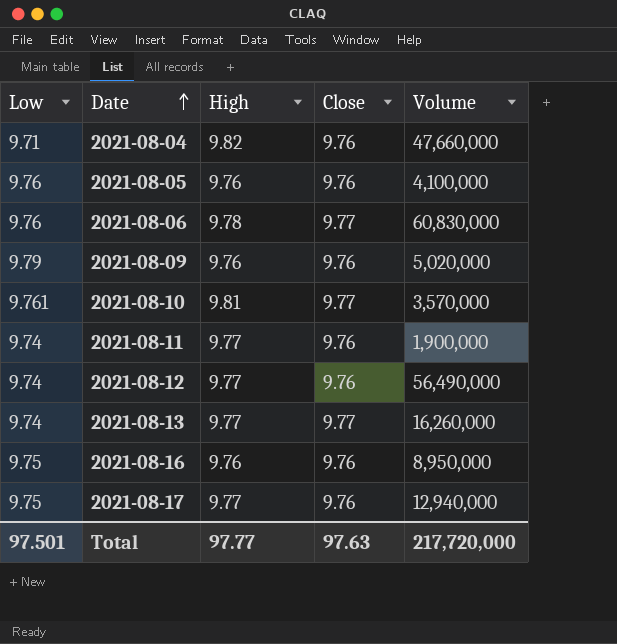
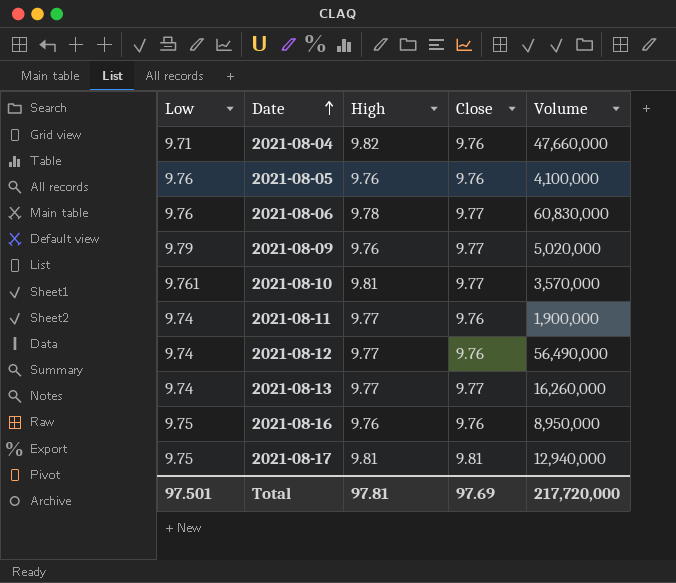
2021-08-09 | Close: 9.76 -> 9.77
2021-08-17 | High: 9.77 -> 9.81
2021-08-17 | Close: 9.76 -> 9.81
Total | High: 97.77 -> 97.81
Total | Close: 97.63 -> 97.69

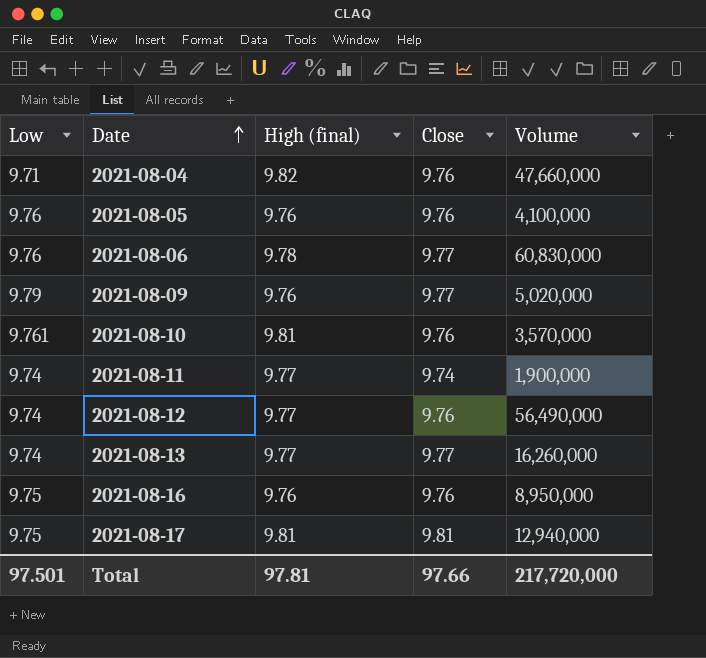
column name: High -> High (final)
2021-08-10 | Close: 9.77 -> 9.76
2021-08-11 | Close: 9.76 -> 9.74
Total | Close: 97.69 -> 97.66

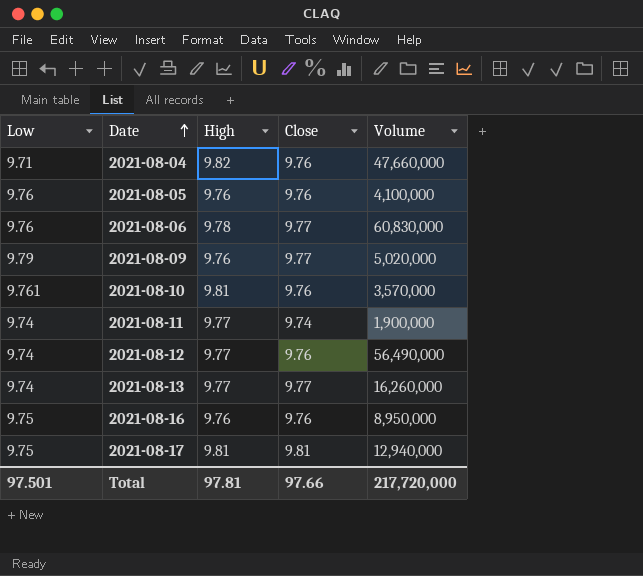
column name: High (final) -> High

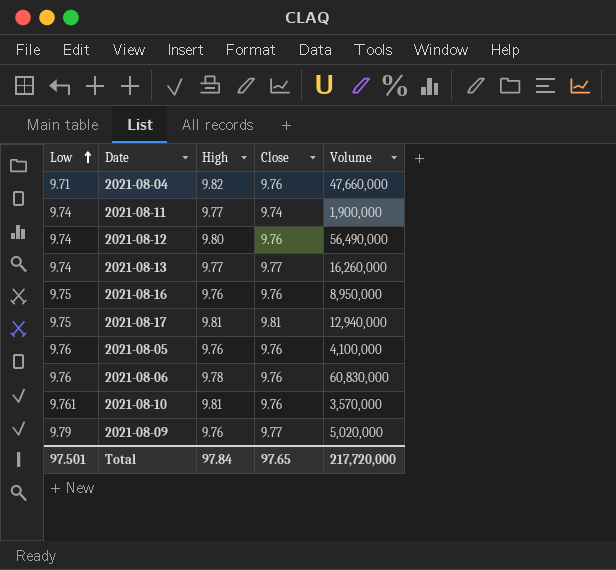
row order: Date ascending -> Low ascending
2021-08-12 | High: 9.77 -> 9.80
2021-08-06 | Close: 9.77 -> 9.76
Total | High: 97.81 -> 97.84
Total | Close: 97.66 -> 97.65

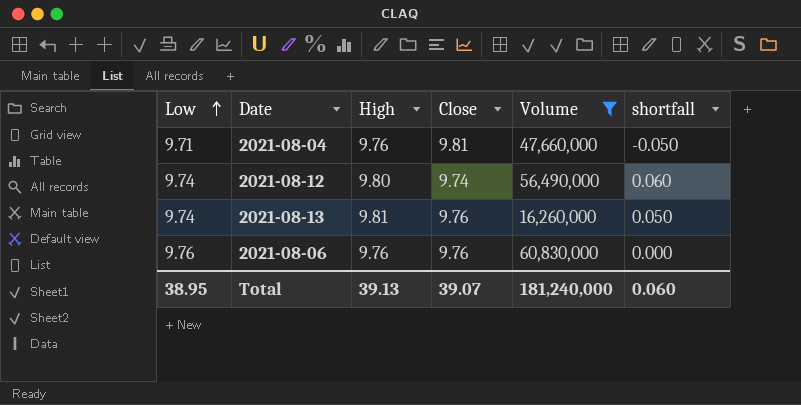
filter: none -> Volume >= 16,260,000
column shortfall | formula: none -> [High] - [Close]
2021-08-04 | High: 9.82 -> 9.76
2021-08-04 | Close: 9.76 -> 9.81
2021-08-12 | Close: 9.76 -> 9.74
2021-08-13 | High: 9.77 -> 9.81
2021-08-13 | Close: 9.77 -> 9.76
2021-08-06 | High: 9.78 -> 9.76
Total | Low: 97.501 -> 38.95
Total | High: 97.84 -> 39.13
Total | Close: 97.65 -> 39.07
Total | Volume: 217,720,000 -> 181,240,000

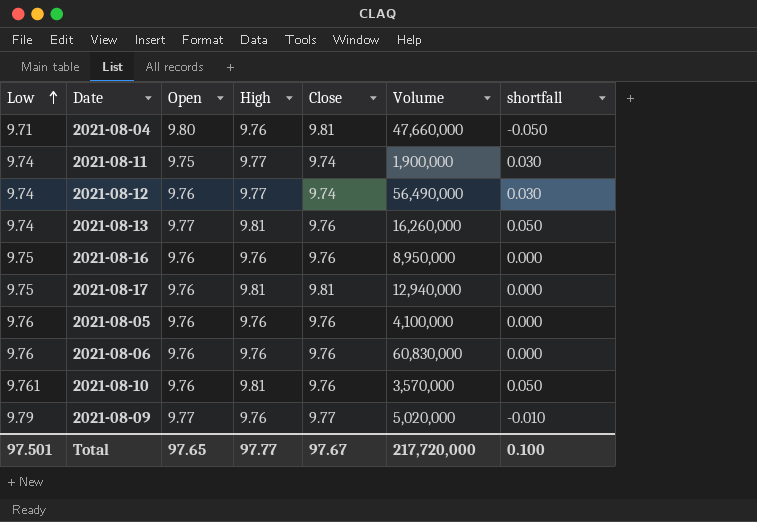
filter: Volume >= 16,260,000 -> none
column Open | position: none -> 3
2021-08-12 | High: 9.80 -> 9.77
2021-08-12 | shortfall: 0.060 -> 0.030
Total | Low: 38.95 -> 97.501
Total | High: 39.13 -> 97.77
Total | Close: 39.07 -> 97.67
Total | Volume: 181,240,000 -> 217,720,000
Total | shortfall: 0.060 -> 0.100

